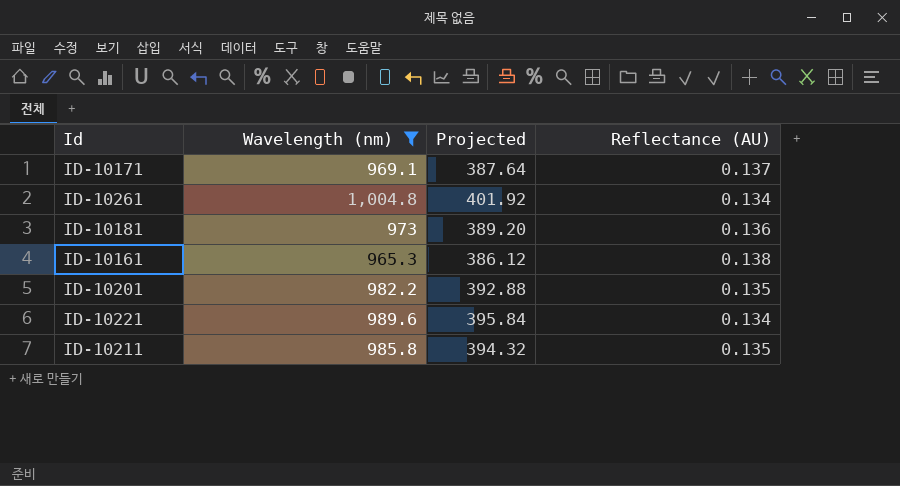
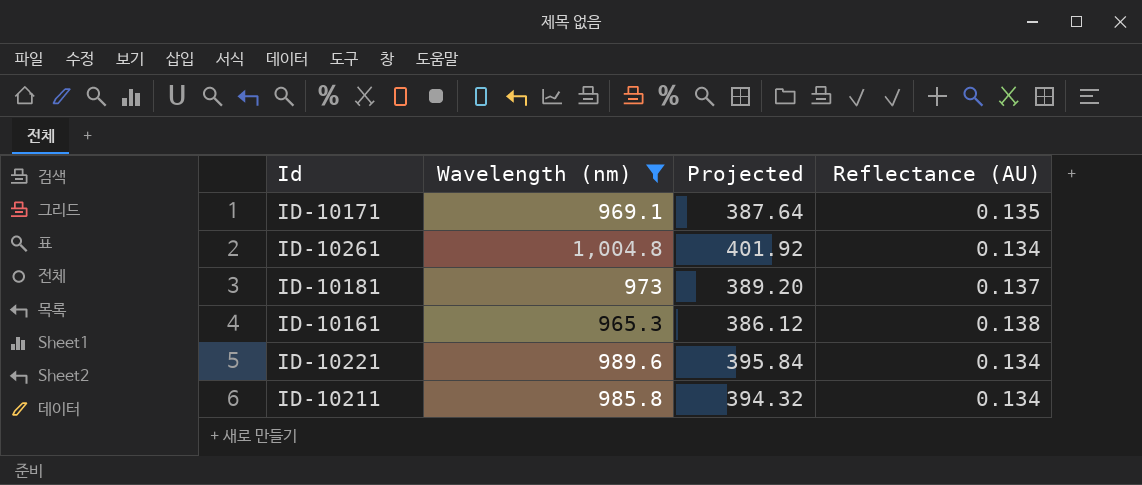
row ID-10201: 982.2 | 392.88 | 0.135 -> none
ID-10171 | Reflectance (AU): 0.137 -> 0.135
ID-10181 | Reflectance (AU): 0.136 -> 0.137
ID-10211 | Reflectance (AU): 0.135 -> 0.134

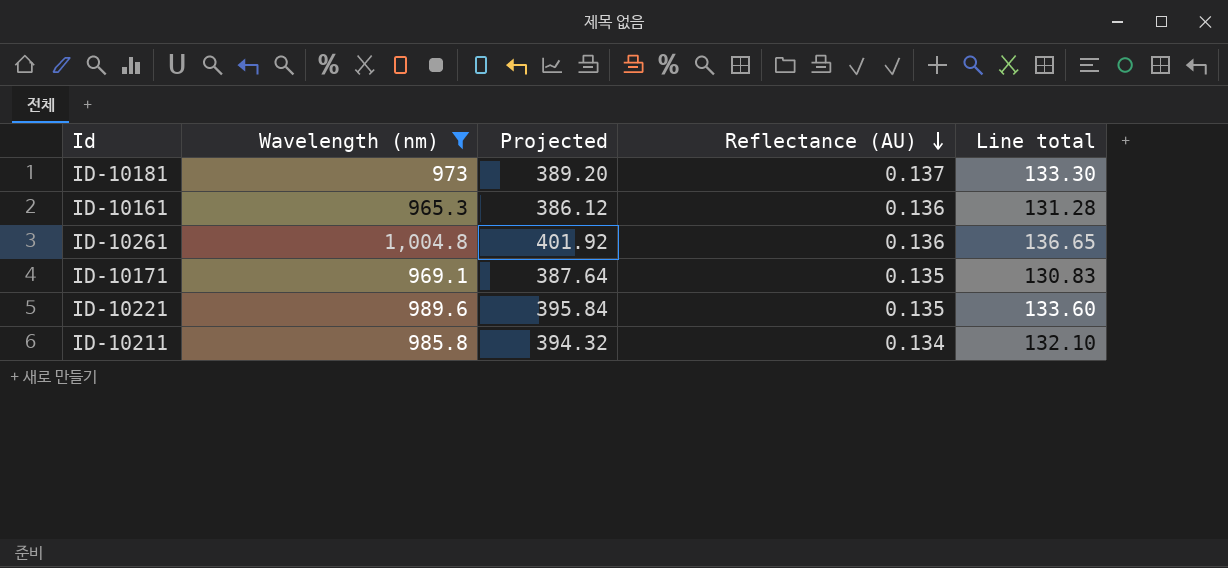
row order: none -> Reflectance (AU) descending
column Line total | formula: none -> [Wavelength (nm)] * [Reflectance (AU)]
ID-10161 | Reflectance (AU): 0.138 -> 0.136
ID-10261 | Reflectance (AU): 0.134 -> 0.136
ID-10221 | Reflectance (AU): 0.134 -> 0.135

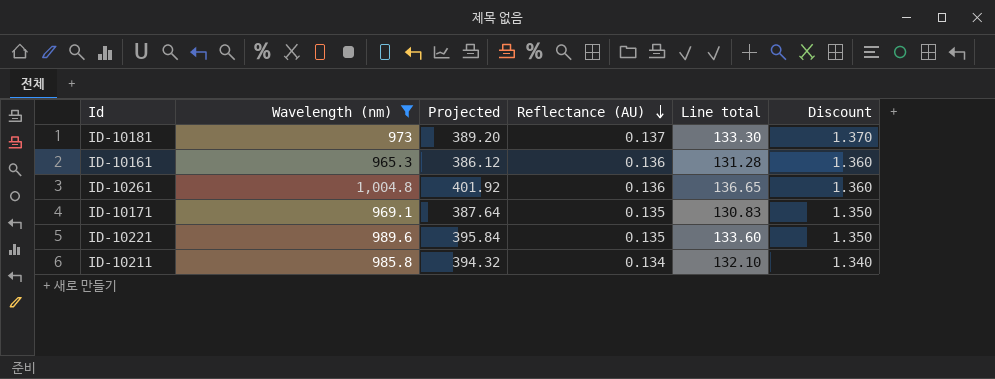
column Discount | formula: none -> [Reflectance (AU)] * 10

